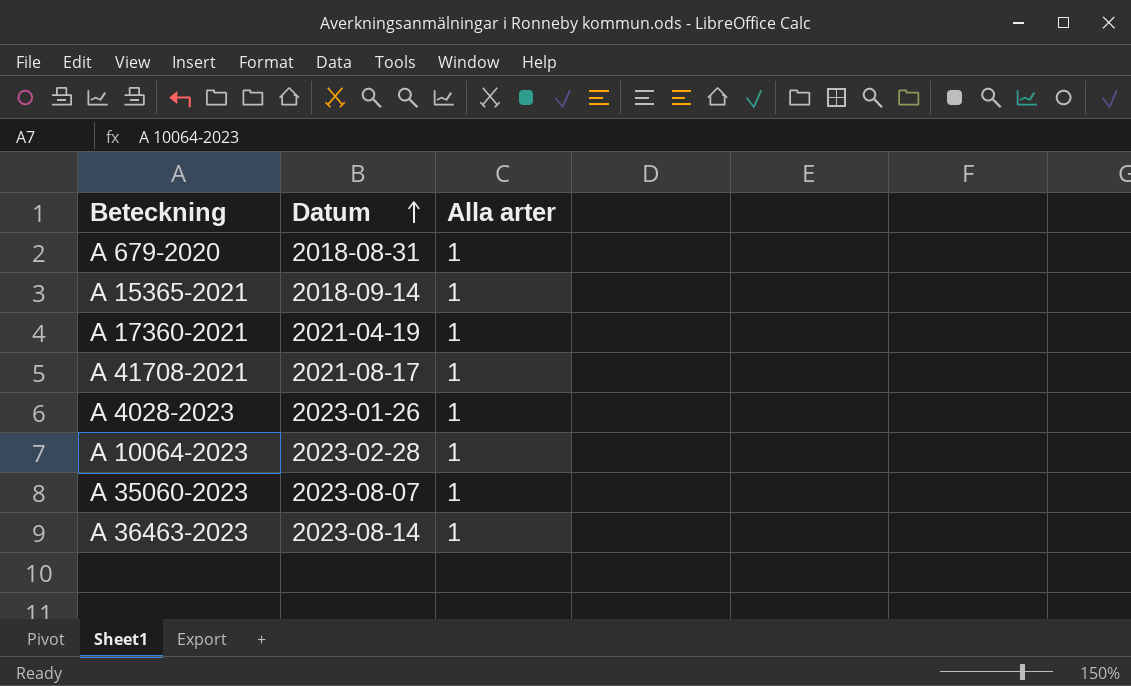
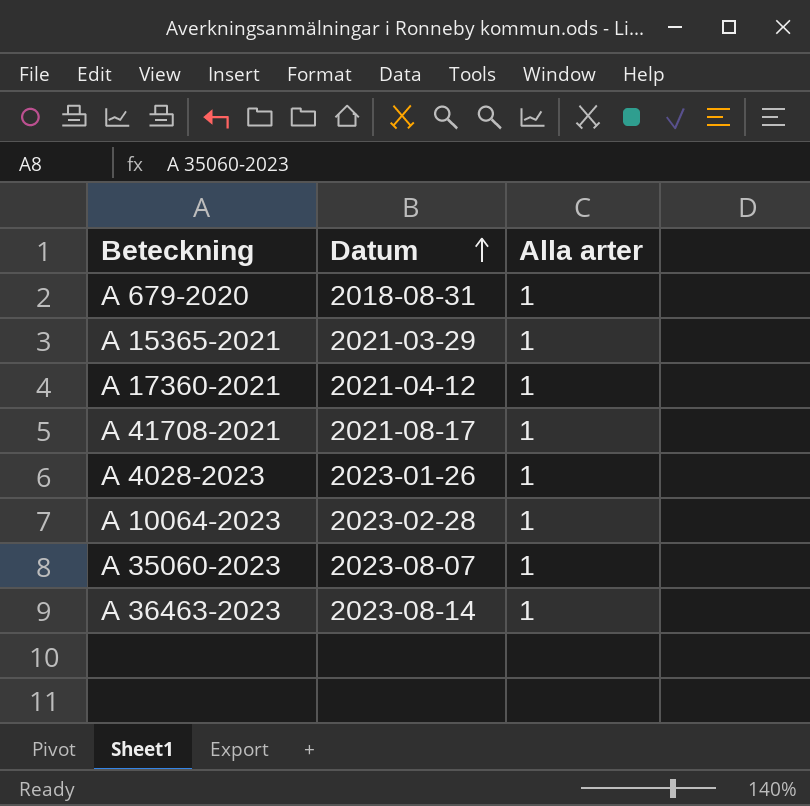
A 15365-2021 | Datum: 2018-09-14 -> 2021-03-29
A 17360-2021 | Datum: 2021-04-19 -> 2021-04-12

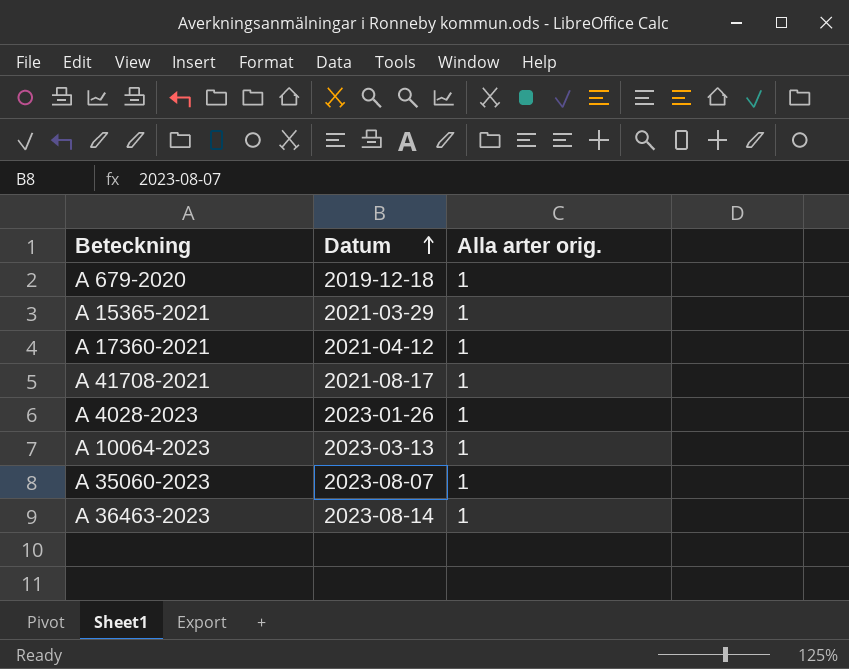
column name: Alla arter -> Alla arter orig.
A 679-2020 | Datum: 2018-08-31 -> 2019-12-18
A 10064-2023 | Datum: 2023-02-28 -> 2023-03-13

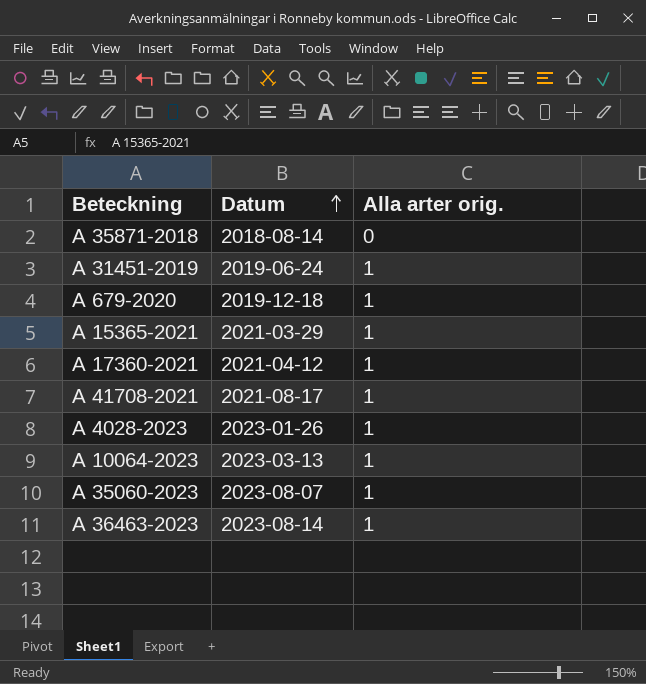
row A 35871-2018: none -> 2018-08-14 | 0
row A 31451-2019: none -> 2019-06-24 | 1

